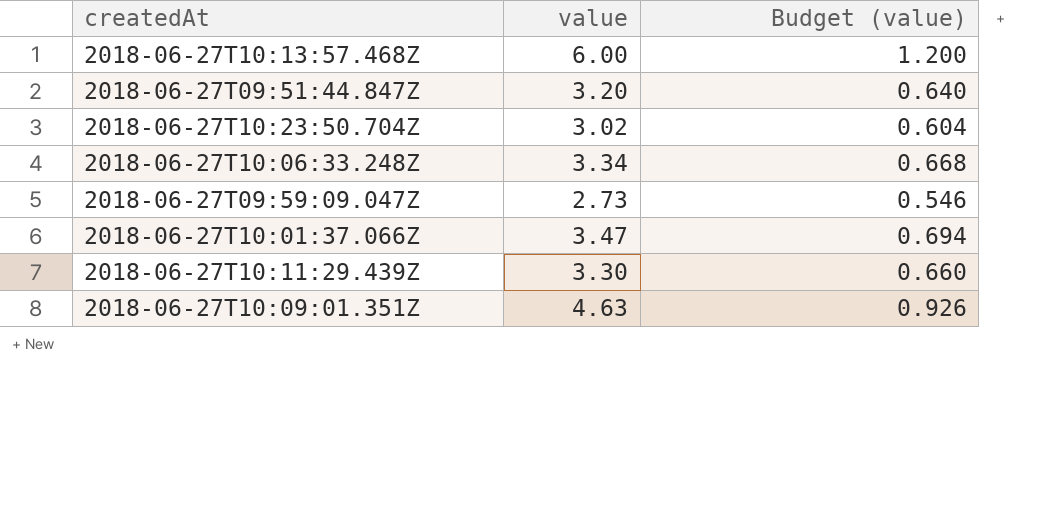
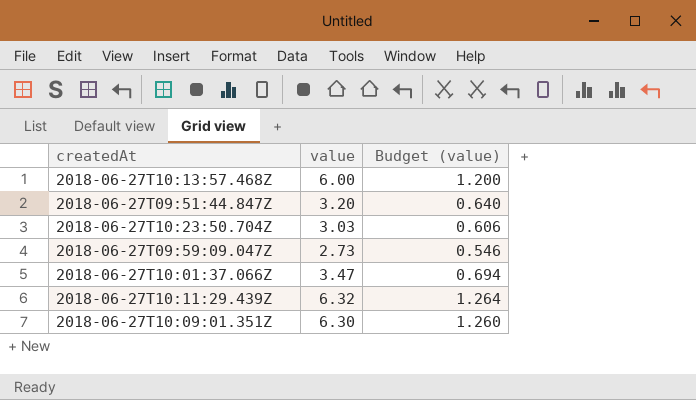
row 2018-06-27T10:06:33.248Z: 3.34 | 0.668 -> none
2018-06-27T10:23:50.704Z | value: 3.02 -> 3.03
2018-06-27T10:23:50.704Z | Budget (value): 0.604 -> 0.606
2018-06-27T10:11:29.439Z | value: 3.30 -> 6.32
2018-06-27T10:11:29.439Z | Budget (value): 0.660 -> 1.264
2018-06-27T10:09:01.351Z | value: 4.63 -> 6.30
2018-06-27T10:09:01.351Z | Budget (value): 0.926 -> 1.260

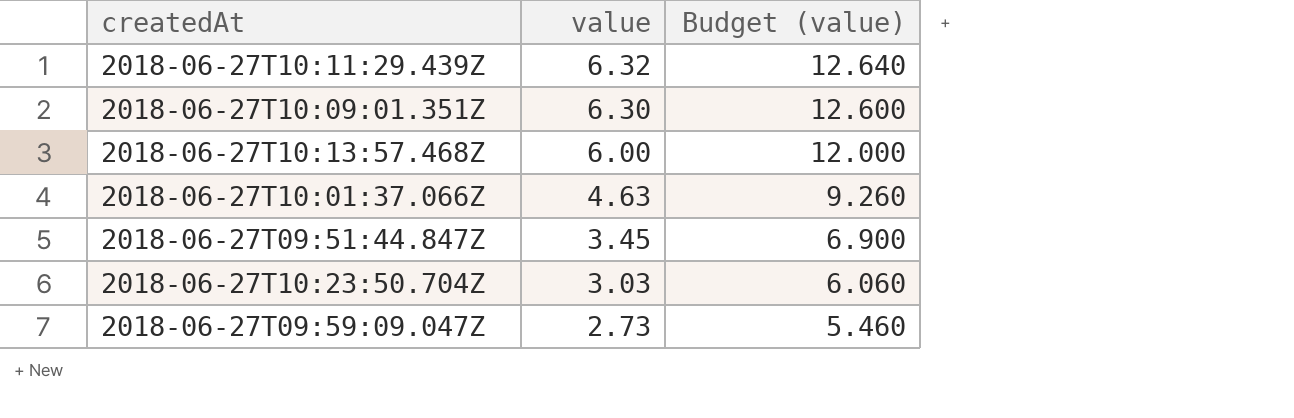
row order: none -> value descending
column Budget (value) | formula: [value] * 0.2 -> [value] * 2
2018-06-27T10:01:37.066Z | value: 3.47 -> 4.63
2018-06-27T09:51:44.847Z | value: 3.20 -> 3.45

